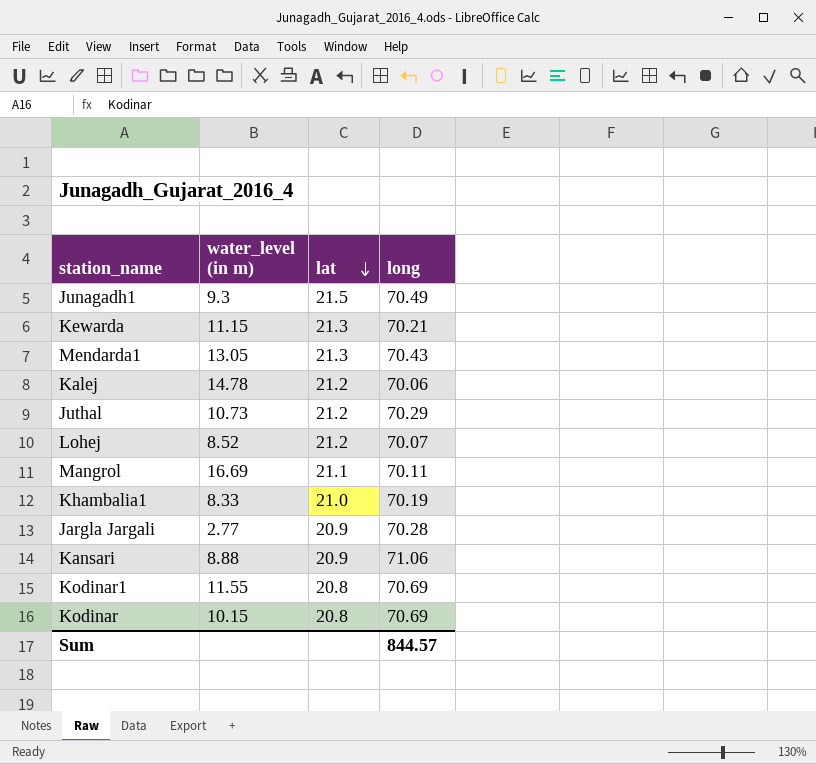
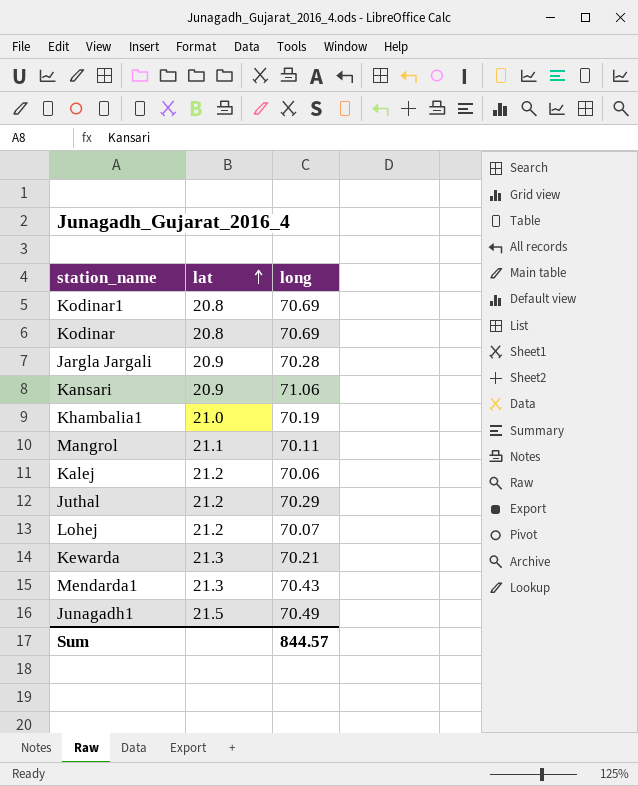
row order: lat descending -> lat ascending
column water_level (in m) | position: 2 -> none

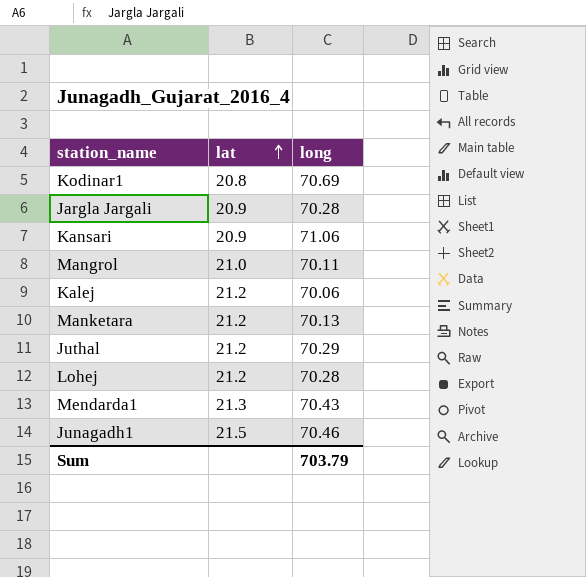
row Kodinar: 20.8 | 70.69 -> none
row Khambalia1: 21.0 | 70.19 -> none
row Kewarda: 21.3 | 70.21 -> none
Mangrol | lat: 21.1 -> 21.0
row Manketara: none -> 21.2 | 70.13
Lohej | long: 70.07 -> 70.28
Junagadh1 | long: 70.49 -> 70.46
Sum | long: 844.57 -> 703.79

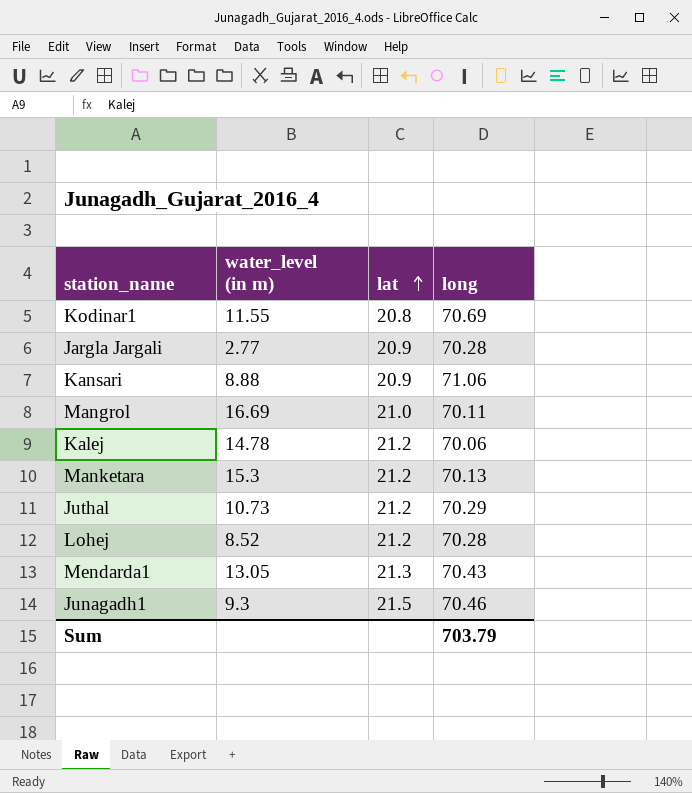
column water_level (in m) | position: none -> 2

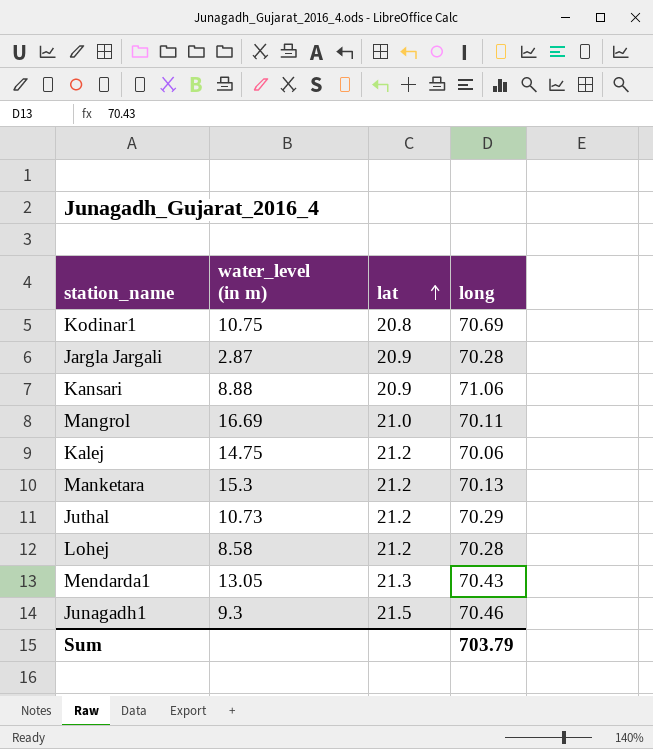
Kodinar1 | water_level (in m): 11.55 -> 10.75
Jargla Jargali | water_level (in m): 2.77 -> 2.87
Kalej | water_level (in m): 14.78 -> 14.75
Lohej | water_level (in m): 8.52 -> 8.58

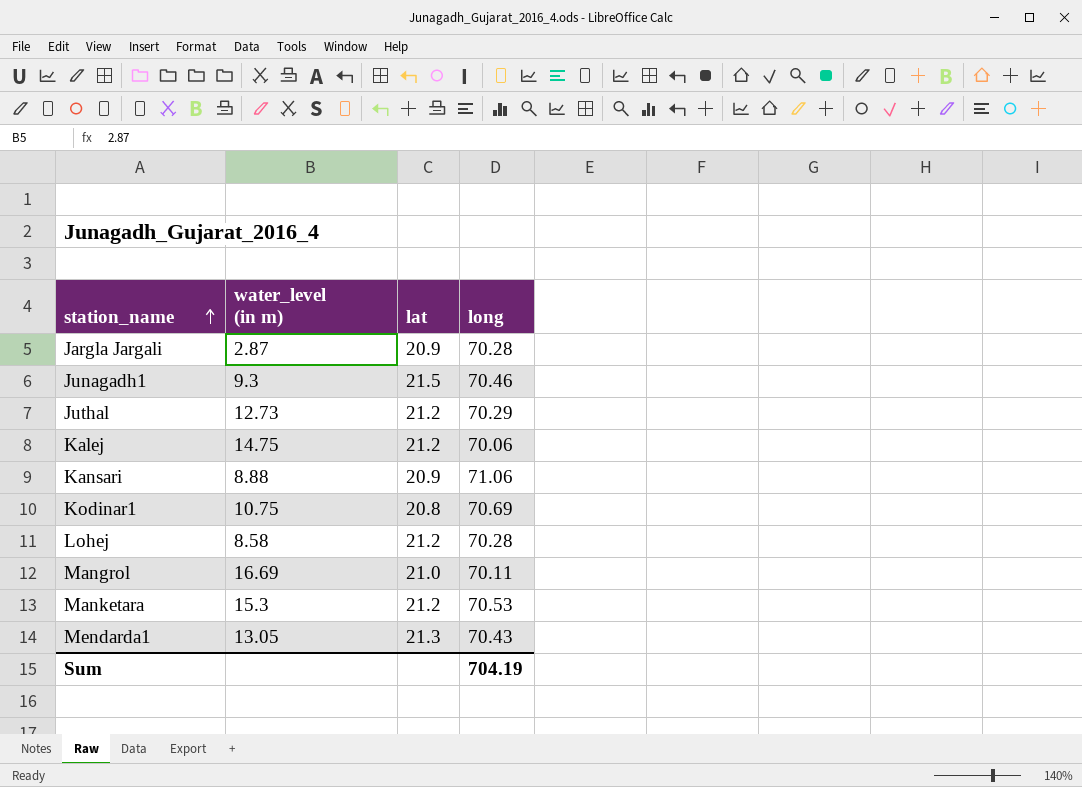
row order: lat ascending -> station_name ascending
Juthal | water_level (in m): 10.73 -> 12.73
Manketara | long: 70.13 -> 70.53
Sum | long: 703.79 -> 704.19

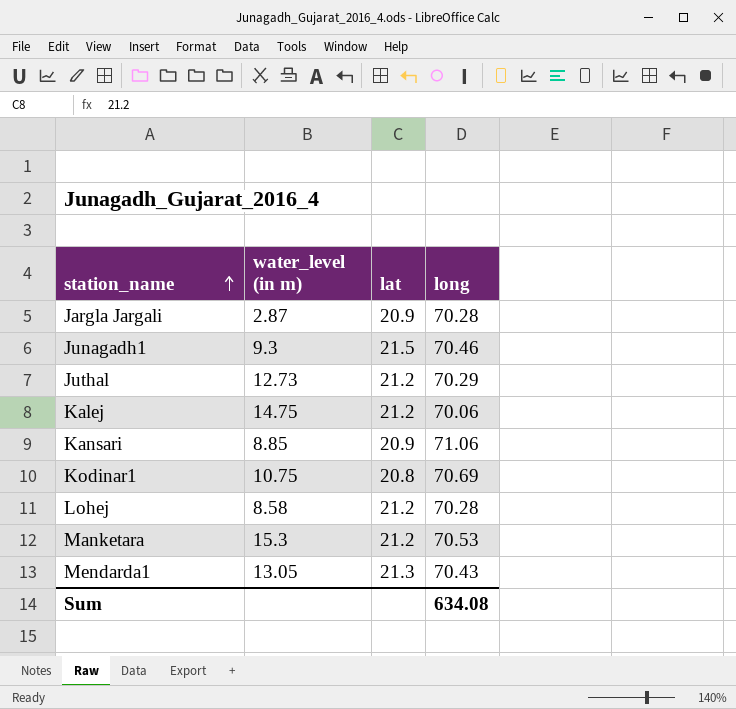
row Mangrol: 16.69 | 21.0 | 70.11 -> none
Kansari | water_level (in m): 8.88 -> 8.85
Sum | long: 704.19 -> 634.08

